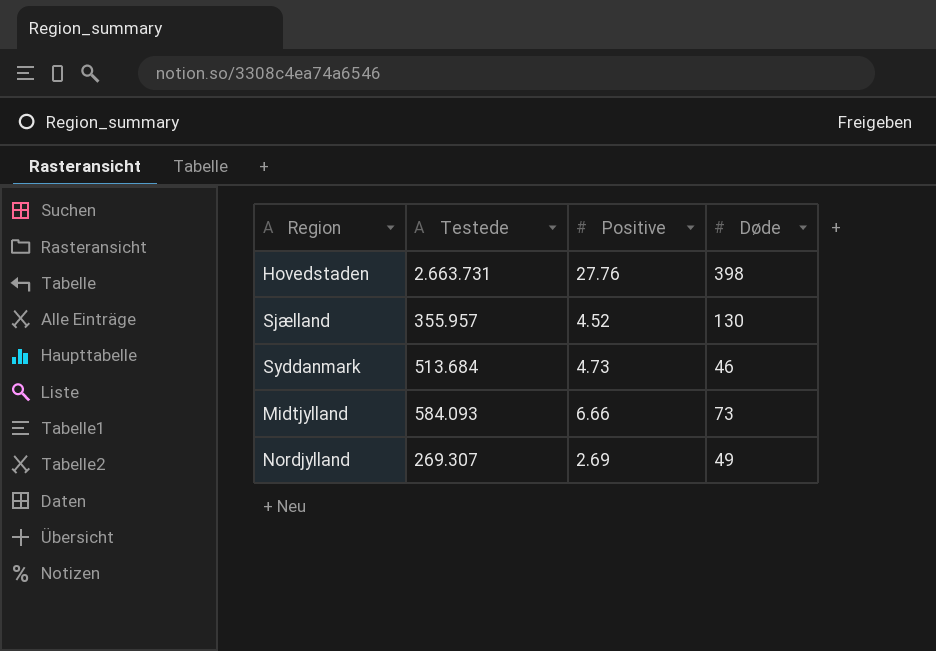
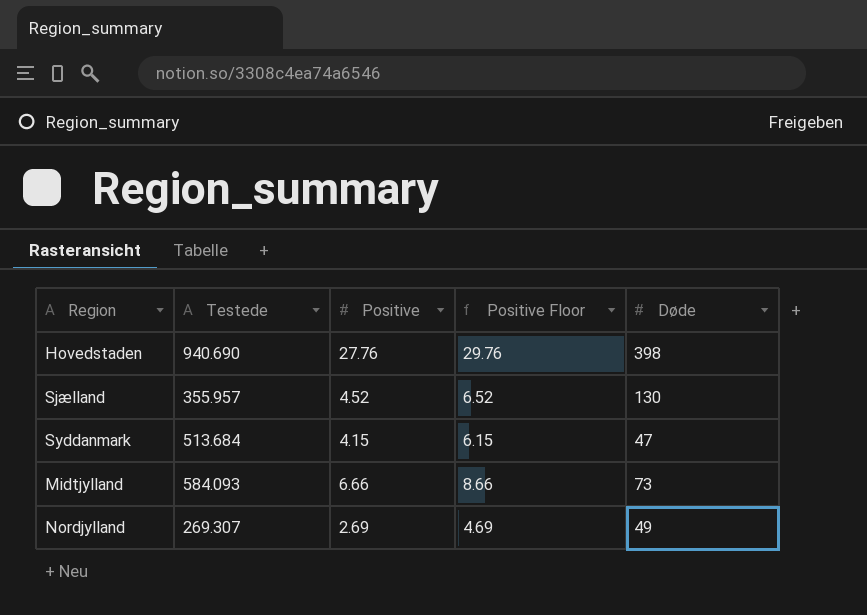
column Positive Floor | formula: none -> [Positive] + 2
Hovedstaden | Testede: 2.663.731 -> 940.690
Syddanmark | Positive: 4.73 -> 4.15
Syddanmark | Døde: 46 -> 47

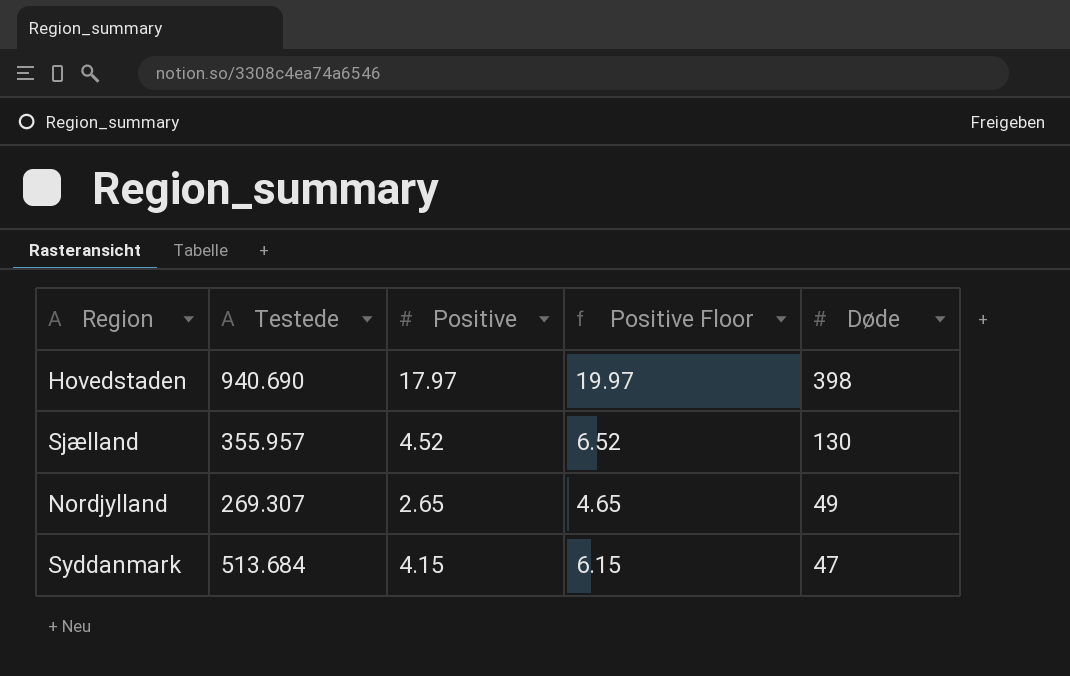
row order: none -> Døde descending
row Midtjylland: 584.093 | 6.66 | 8.66 | 73 -> none
Hovedstaden | Positive: 27.76 -> 17.97
Hovedstaden | Positive Floor: 29.76 -> 19.97
Nordjylland | Positive: 2.69 -> 2.65
Nordjylland | Positive Floor: 4.69 -> 4.65

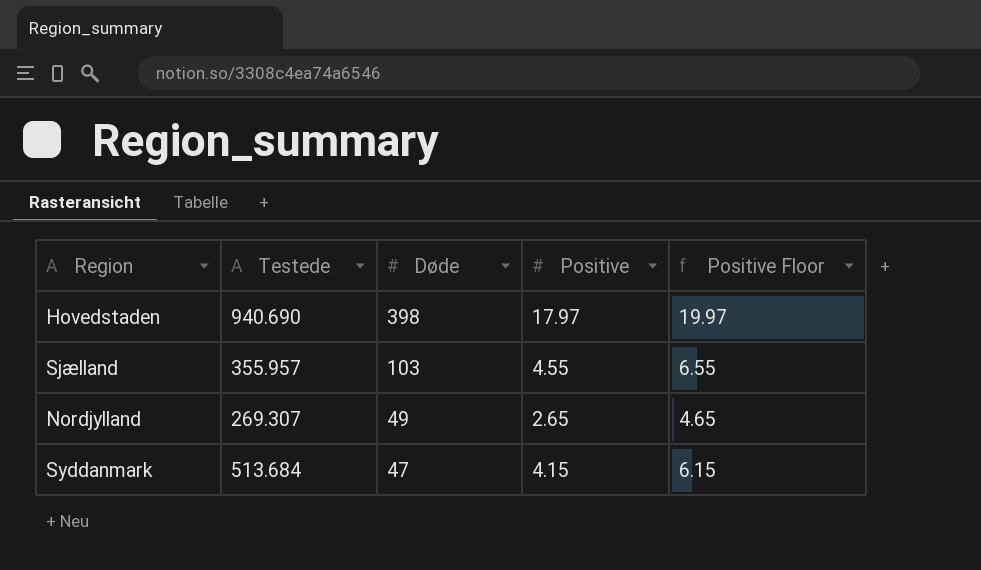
column Døde | position: 5 -> 3
Sjælland | Døde: 130 -> 103
Sjælland | Positive: 4.52 -> 4.55
Sjælland | Positive Floor: 6.52 -> 6.55

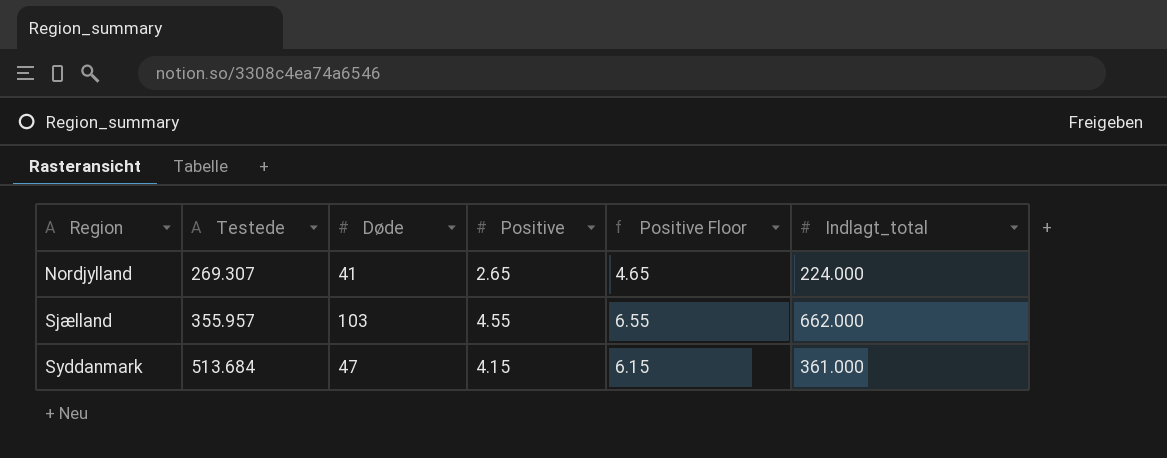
row order: Døde descending -> Region ascending
column Indlagt_total | position: none -> 6
row Hovedstaden: 940.690 | 398 | 17.97 | 19.97 -> none
Nordjylland | Døde: 49 -> 41

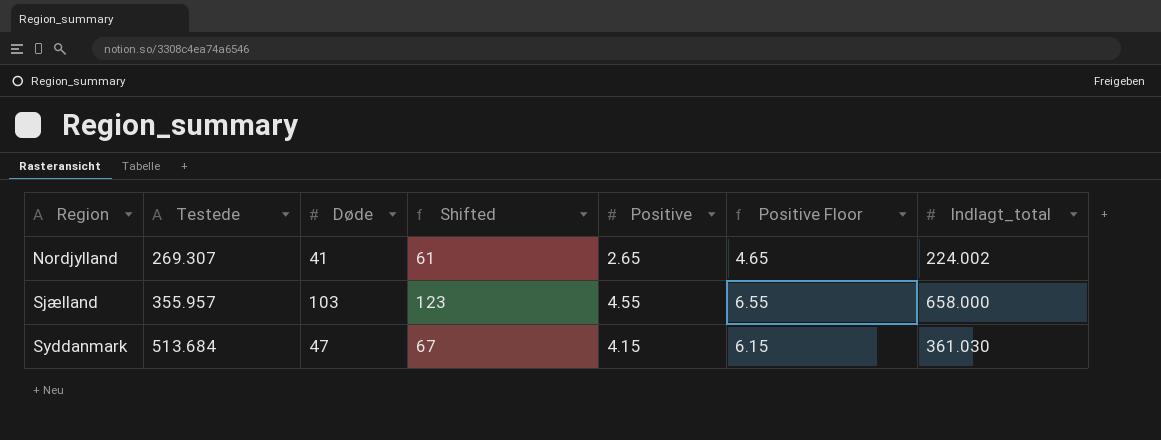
column Shifted | formula: none -> [Døde] + 20
Nordjylland | Indlagt_total: 224.000 -> 224.002
Sjælland | Indlagt_total: 662.000 -> 658.000
Syddanmark | Indlagt_total: 361.000 -> 361.030

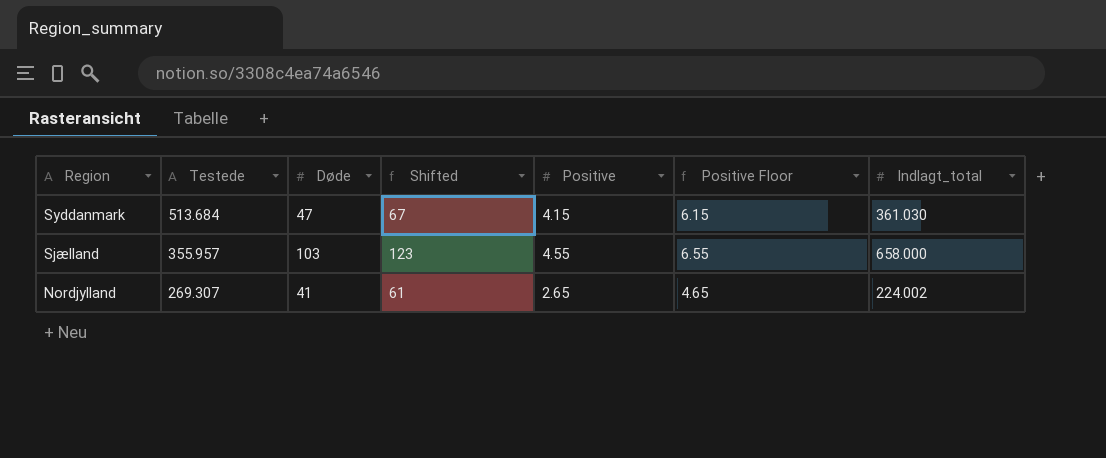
row order: Region ascending -> Region descending

